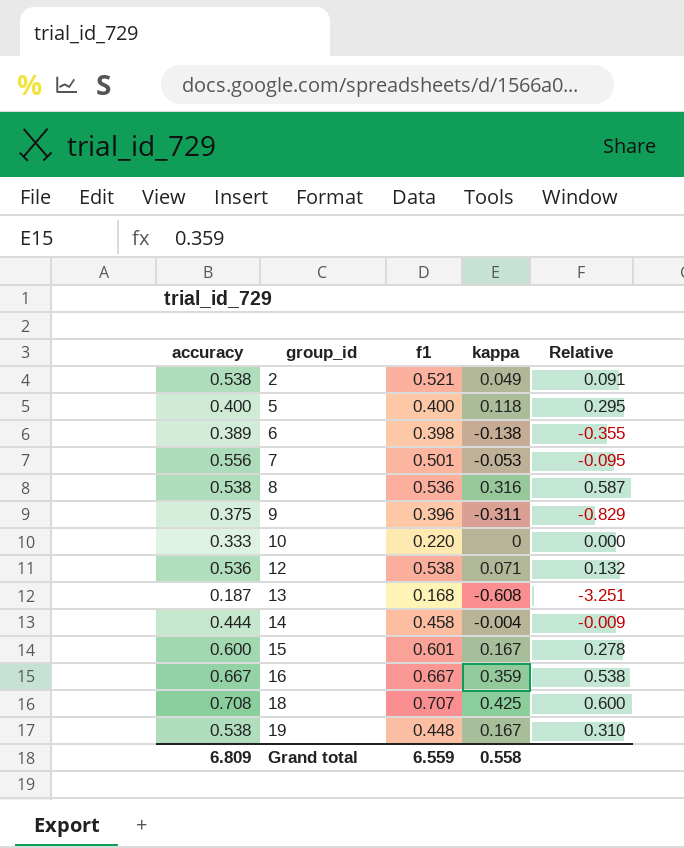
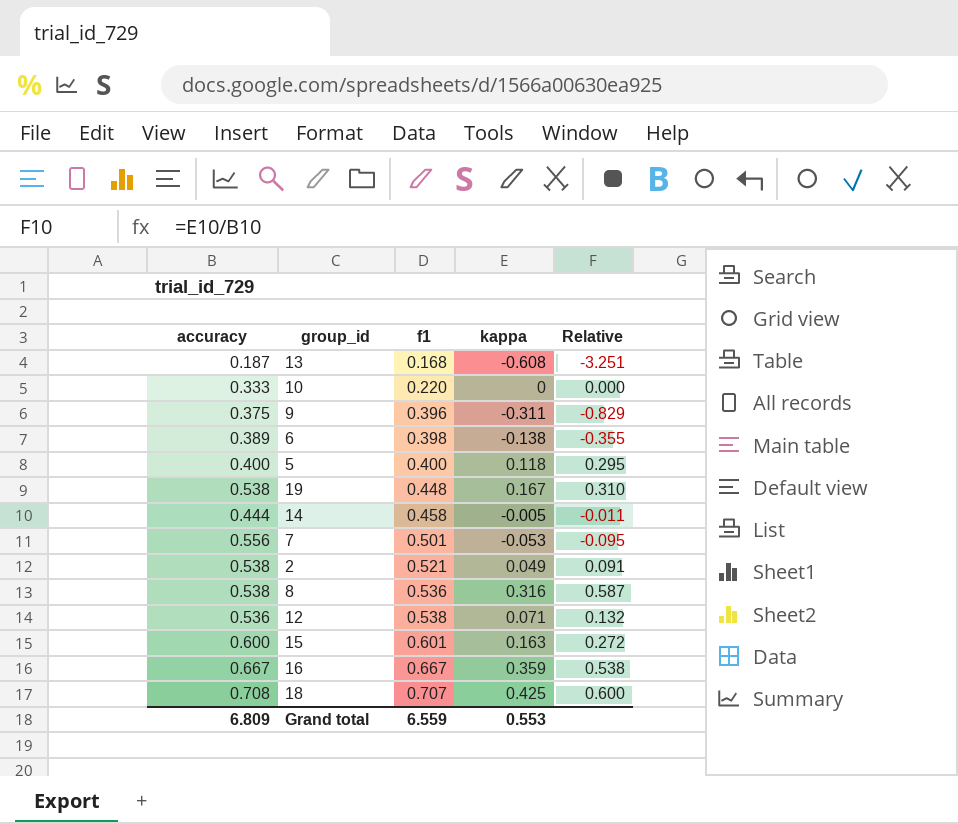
row order: group_id ascending -> f1 ascending
14 | kappa: -0.004 -> -0.005
14 | Relative: -0.009 -> -0.011
15 | kappa: 0.167 -> 0.163
15 | Relative: 0.278 -> 0.272
Grand total | kappa: 0.558 -> 0.553

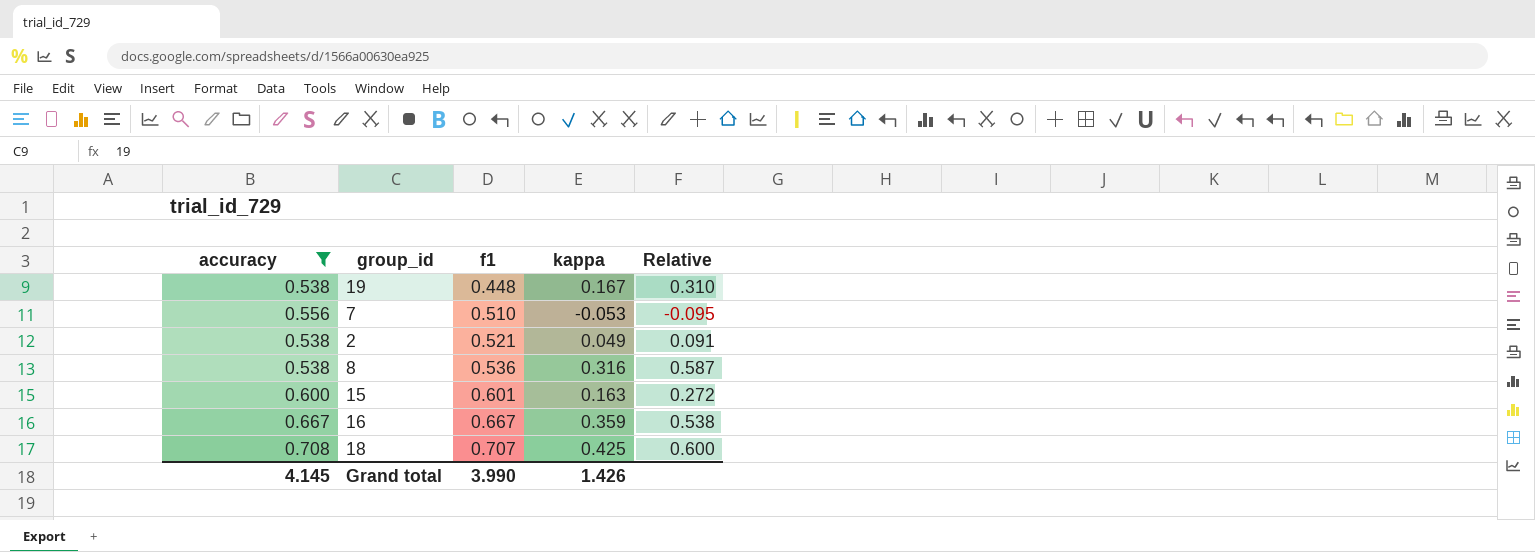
filter: none -> accuracy >= 0.538
7 | f1: 0.501 -> 0.510
Grand total | accuracy: 6.809 -> 4.145
Grand total | f1: 6.559 -> 3.990
Grand total | kappa: 0.553 -> 1.426

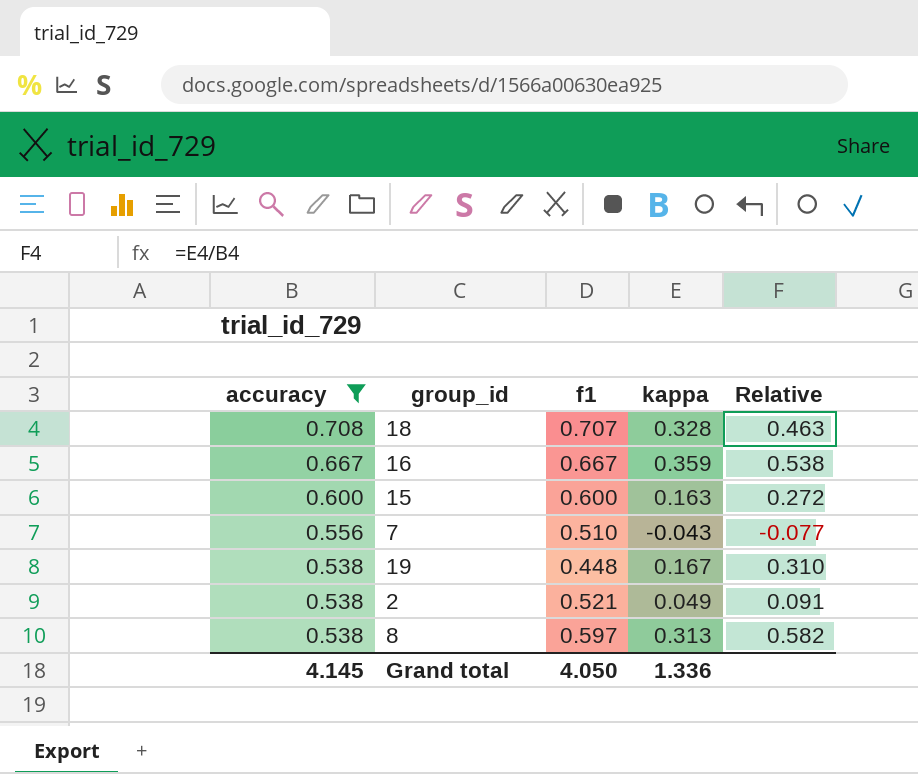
row order: f1 ascending -> accuracy descending
18 | kappa: 0.425 -> 0.328
18 | Relative: 0.600 -> 0.463
15 | f1: 0.601 -> 0.600
7 | kappa: -0.053 -> -0.043
7 | Relative: -0.095 -> -0.077
8 | f1: 0.536 -> 0.597
8 | kappa: 0.316 -> 0.313
8 | Relative: 0.587 -> 0.582
Grand total | f1: 3.990 -> 4.050
Grand total | kappa: 1.426 -> 1.336

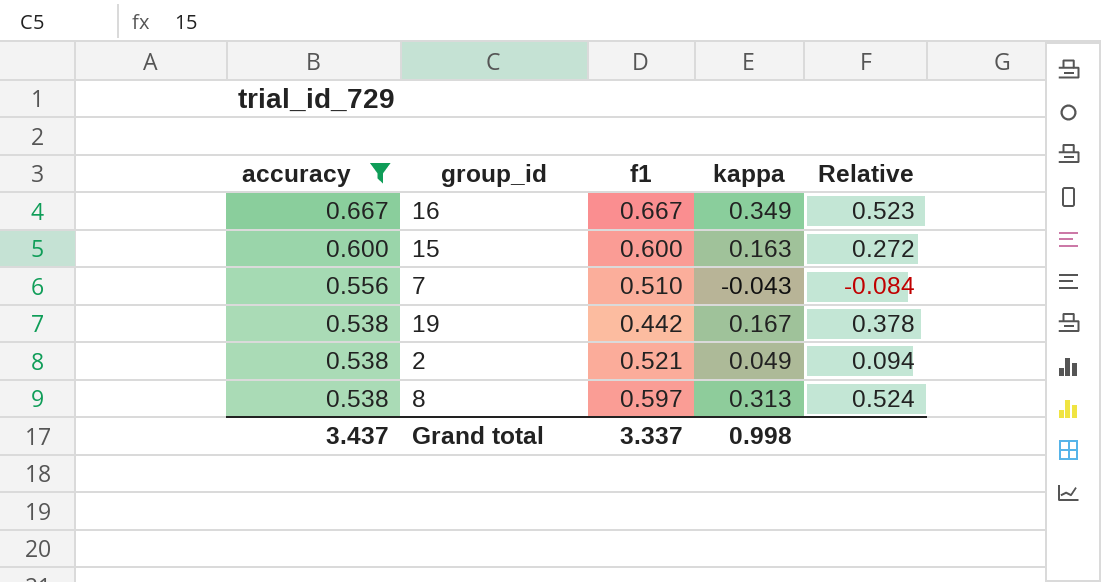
column Relative | formula: [kappa] / [accuracy] -> [kappa] / [f1]
row 18: 0.708 | 0.707 | 0.328 | 0.463 -> none
16 | kappa: 0.359 -> 0.349
19 | f1: 0.448 -> 0.442
Grand total | accuracy: 4.145 -> 3.437
Grand total | f1: 4.050 -> 3.337
Grand total | kappa: 1.336 -> 0.998

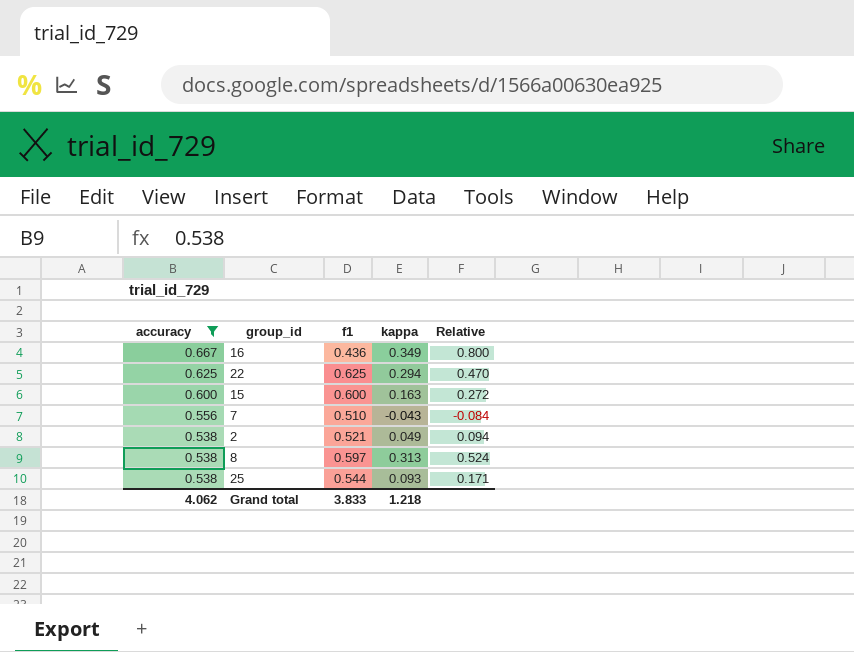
row 19: 0.538 | 0.442 | 0.167 | 0.378 -> none
16 | f1: 0.667 -> 0.436
16 | Relative: 0.523 -> 0.800
row 22: none -> 0.625 | 0.625 | 0.294 | 0.470
row 25: none -> 0.538 | 0.544 | 0.093 | 0.171
Grand total | accuracy: 3.437 -> 4.062
Grand total | f1: 3.337 -> 3.833
Grand total | kappa: 0.998 -> 1.218

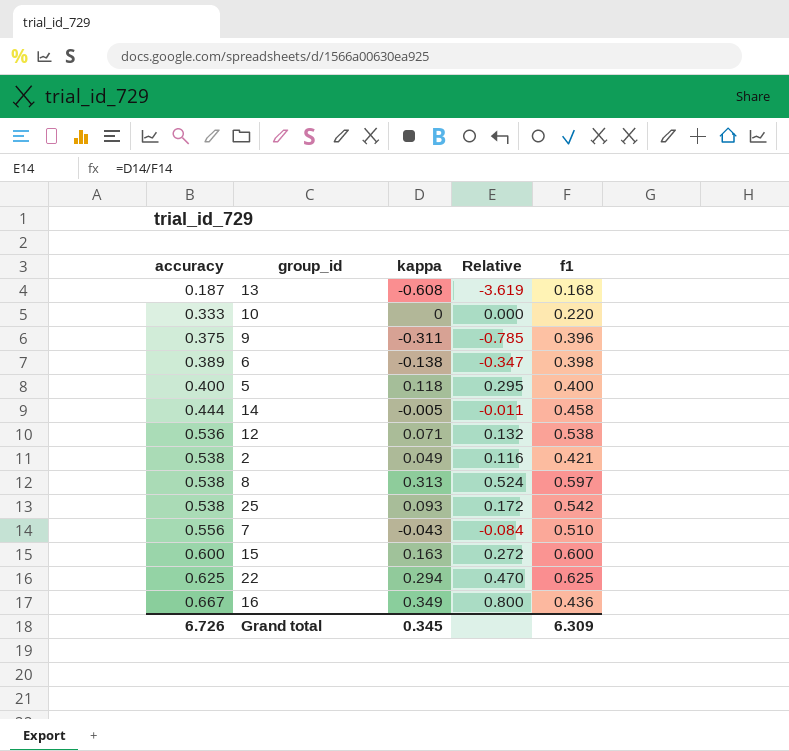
filter: accuracy >= 0.538 -> none
row order: accuracy descending -> accuracy ascending
column f1 | position: 3 -> 5
2 | Relative: 0.094 -> 0.116
2 | f1: 0.521 -> 0.421
25 | Relative: 0.171 -> 0.172
25 | f1: 0.544 -> 0.542
Grand total | accuracy: 4.062 -> 6.726
Grand total | kappa: 1.218 -> 0.345
Grand total | f1: 3.833 -> 6.309

